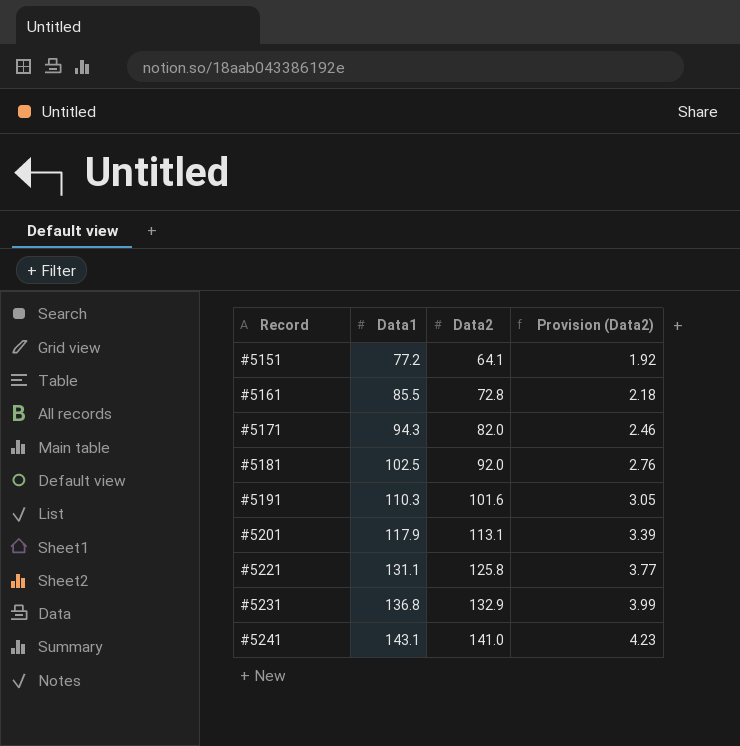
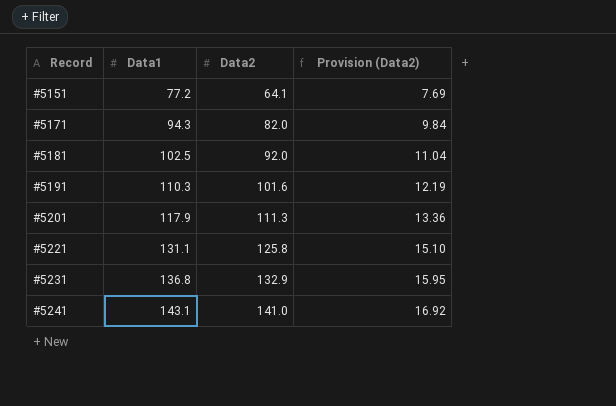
column Provision (Data2) | formula: [Data2] * 0.03 -> [Data2] * 0.12
row #5161: 85.5 | 72.8 | 2.18 -> none
#5201 | Data2: 113.1 -> 111.3

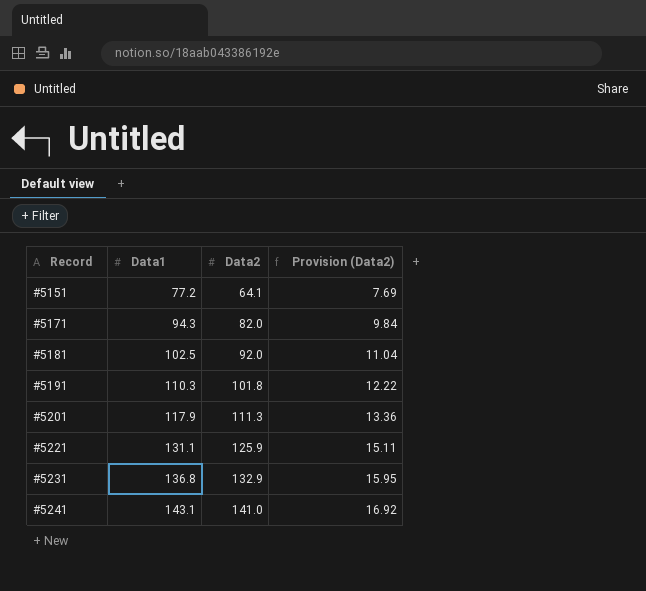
#5191 | Data2: 101.6 -> 101.8
#5191 | Provision (Data2): 12.19 -> 12.22
#5221 | Data2: 125.8 -> 125.9
#5221 | Provision (Data2): 15.10 -> 15.11

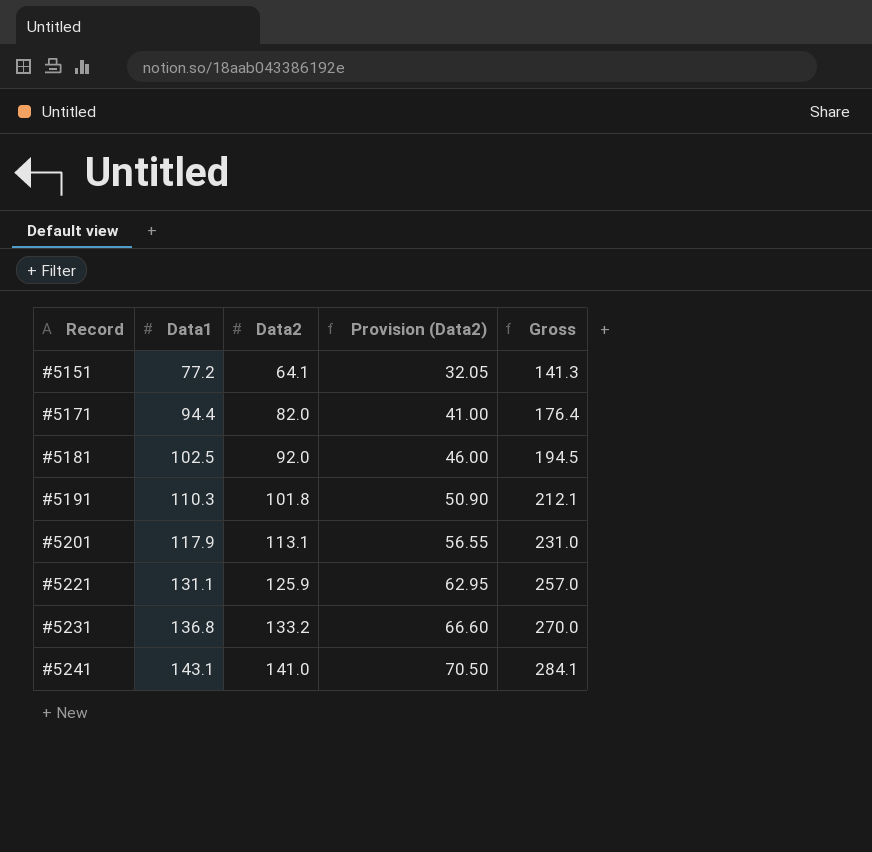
column Provision (Data2) | formula: [Data2] * 0.12 -> [Data2] * 0.5
column Gross | formula: none -> [Data1] + [Data2]
#5171 | Data1: 94.3 -> 94.4
#5201 | Data2: 111.3 -> 113.1
#5231 | Data2: 132.9 -> 133.2

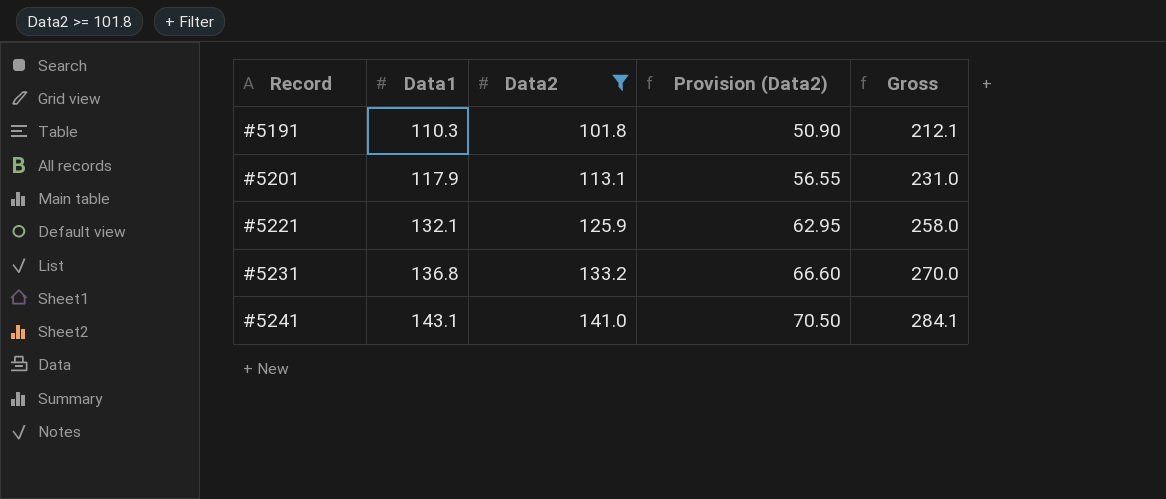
filter: none -> Data2 >= 101.8
#5221 | Data1: 131.1 -> 132.1
#5221 | Gross: 257.0 -> 258.0

